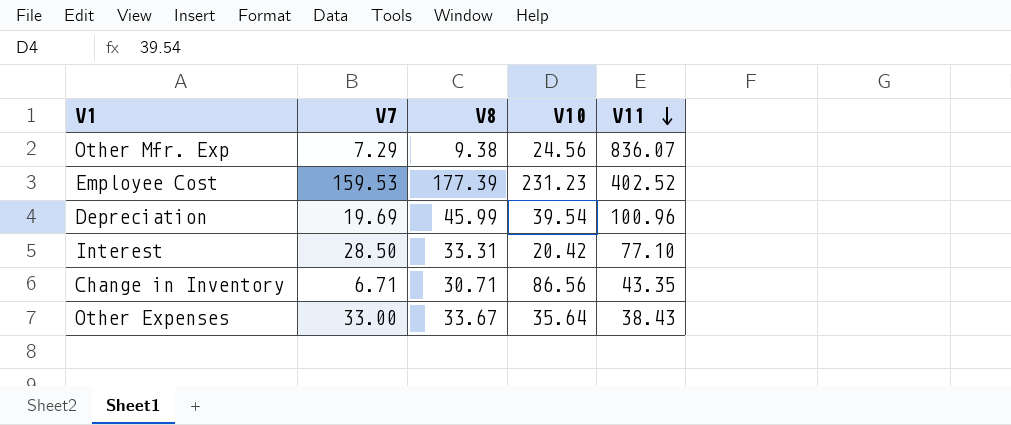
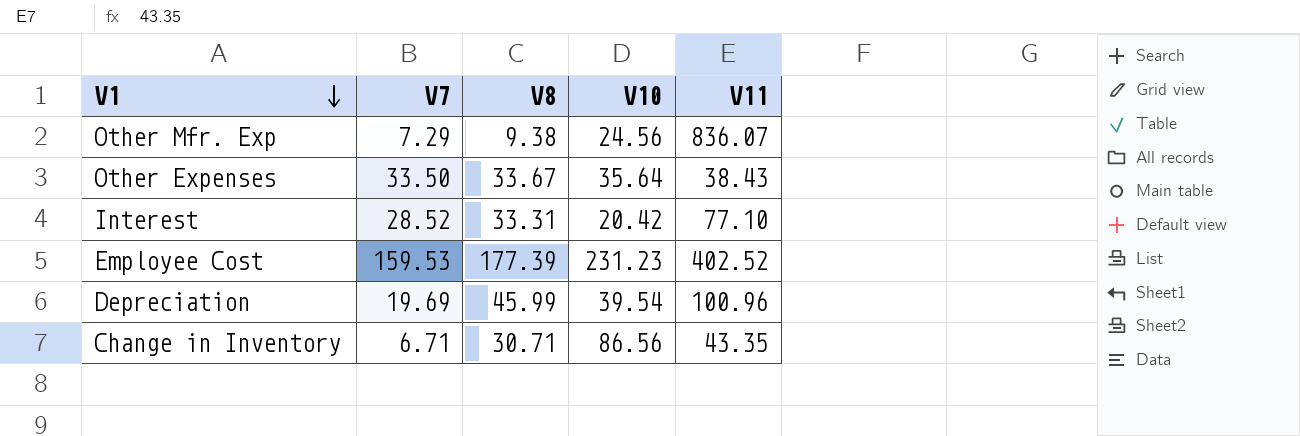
row order: V11 descending -> V1 descending
Other Expenses | V7: 33.00 -> 33.50
Interest | V7: 28.50 -> 28.52

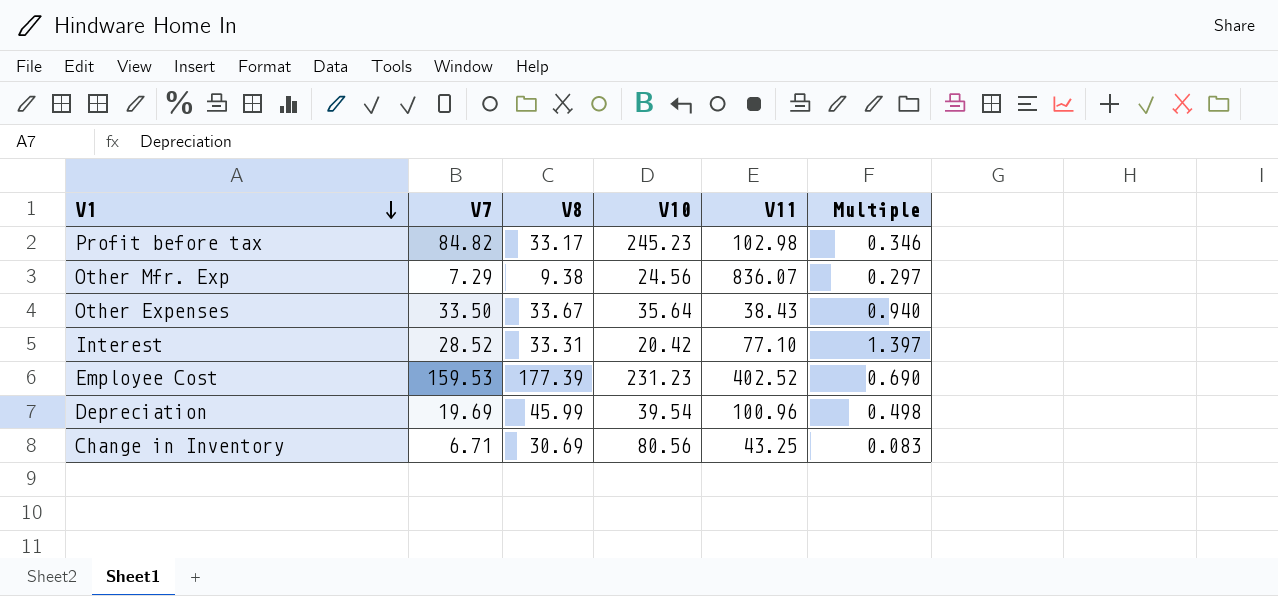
column Multiple | formula: none -> [V7] / [V10]
row Profit before tax: none -> 84.82 | 33.17 | 245.23 | 102.98 | 0.346
Change in Inventory | V8: 30.71 -> 30.69
Change in Inventory | V10: 86.56 -> 80.56
Change in Inventory | V11: 43.35 -> 43.25

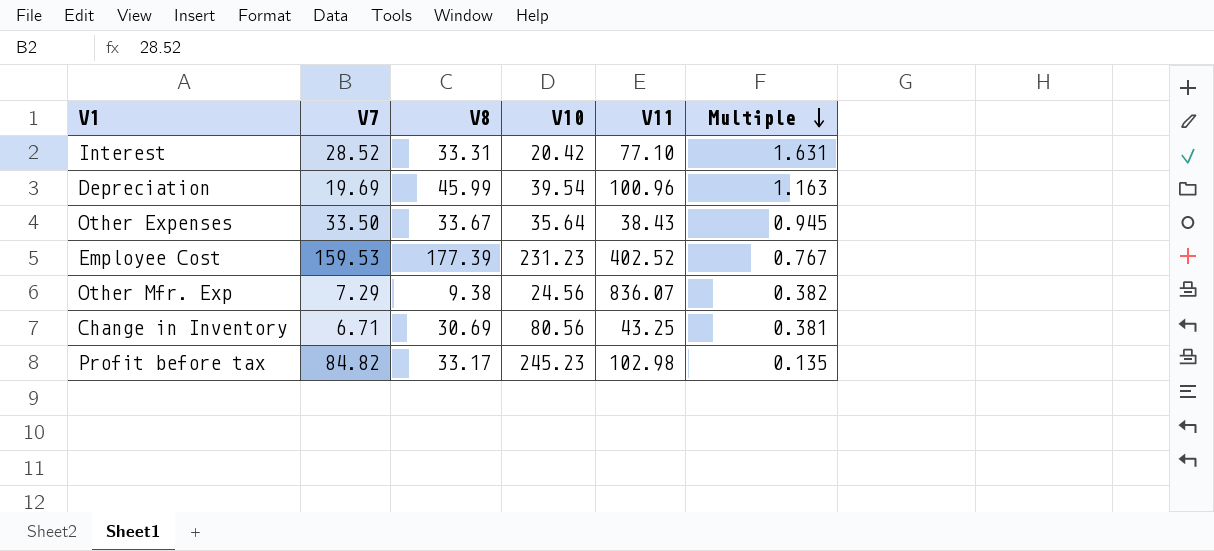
row order: V1 descending -> Multiple descending
column Multiple | formula: [V7] / [V10] -> [V8] / [V10]

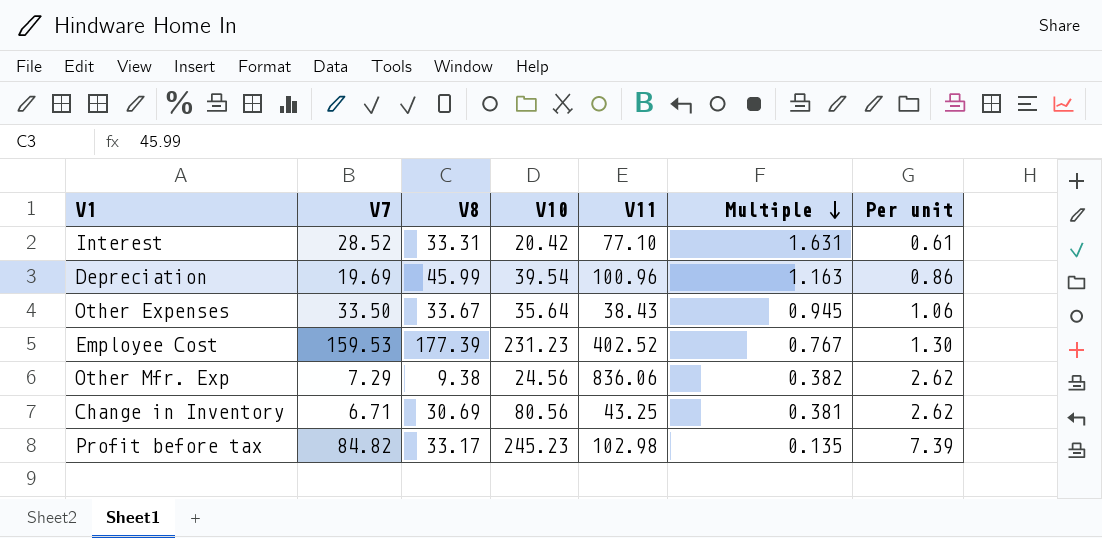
column Per unit | formula: none -> [V10] / [V8]
Other Mfr. Exp | V11: 836.07 -> 836.06

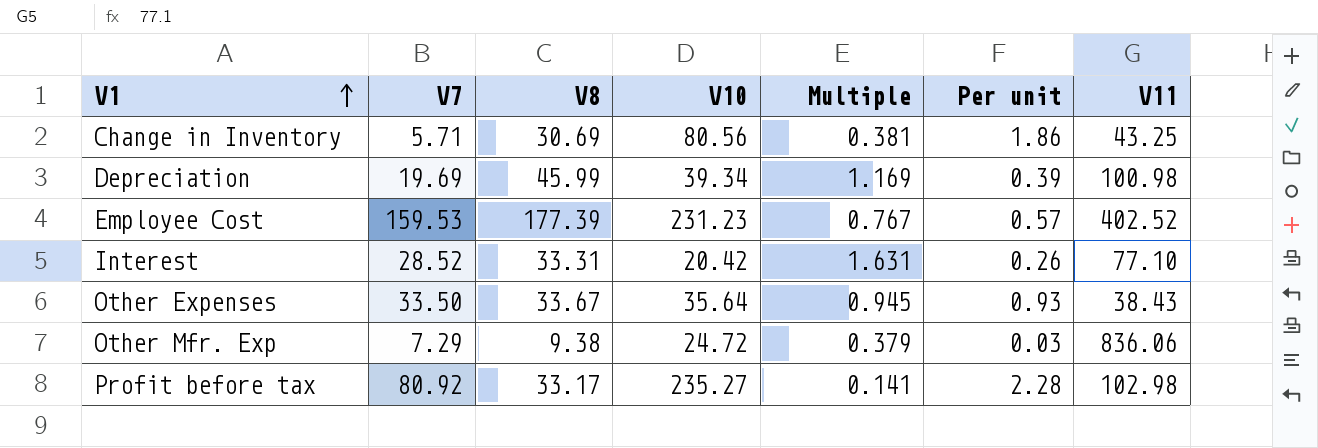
row order: Multiple descending -> V1 ascending
column Per unit | formula: [V10] / [V8] -> [V10] / [V11]
column V11 | position: 5 -> 7
Change in Inventory | V7: 6.71 -> 5.71
Depreciation | V10: 39.54 -> 39.34
Depreciation | Multiple: 1.163 -> 1.169
Depreciation | V11: 100.96 -> 100.98
Other Mfr. Exp | V10: 24.56 -> 24.72
Other Mfr. Exp | Multiple: 0.382 -> 0.379
Profit before tax | V7: 84.82 -> 80.92
Profit before tax | V10: 245.23 -> 235.27
Profit before tax | Multiple: 0.135 -> 0.141

